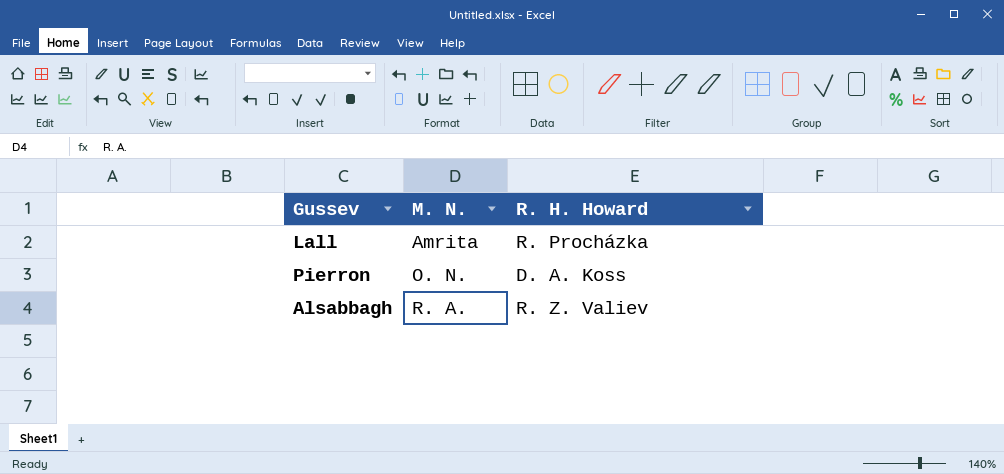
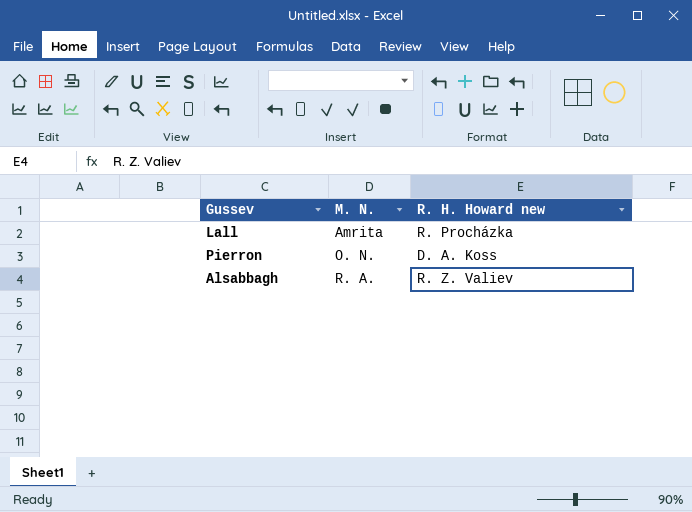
column name: R. H. Howard -> R. H. Howard new

